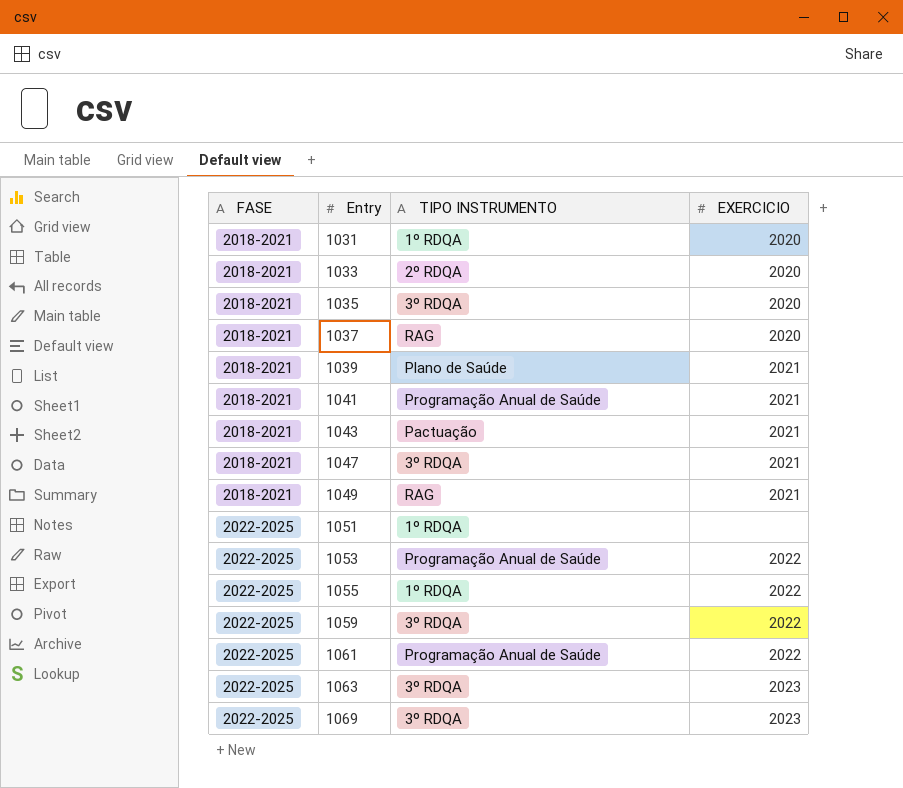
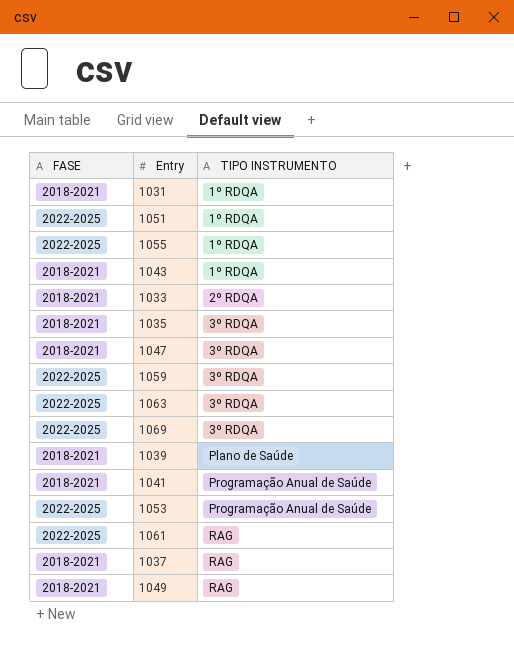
row order: FASE ascending -> TIPO INSTRUMENTO ascending
column EXERCICIO | position: 4 -> none
1043 | TIPO INSTRUMENTO: Pactuação -> 1º RDQA
1061 | TIPO INSTRUMENTO: Programação Anual de Saúde -> RAG

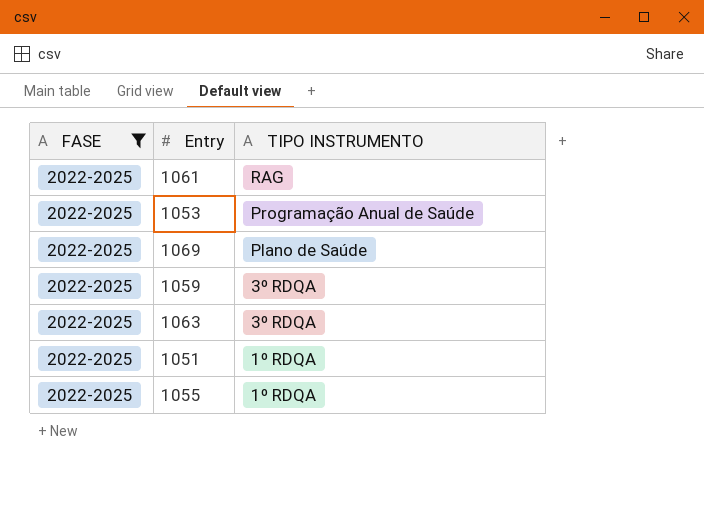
filter: none -> FASE = 2022-2025
row order: TIPO INSTRUMENTO ascending -> TIPO INSTRUMENTO descending
1069 | TIPO INSTRUMENTO: 3º RDQA -> Plano de Saúde

